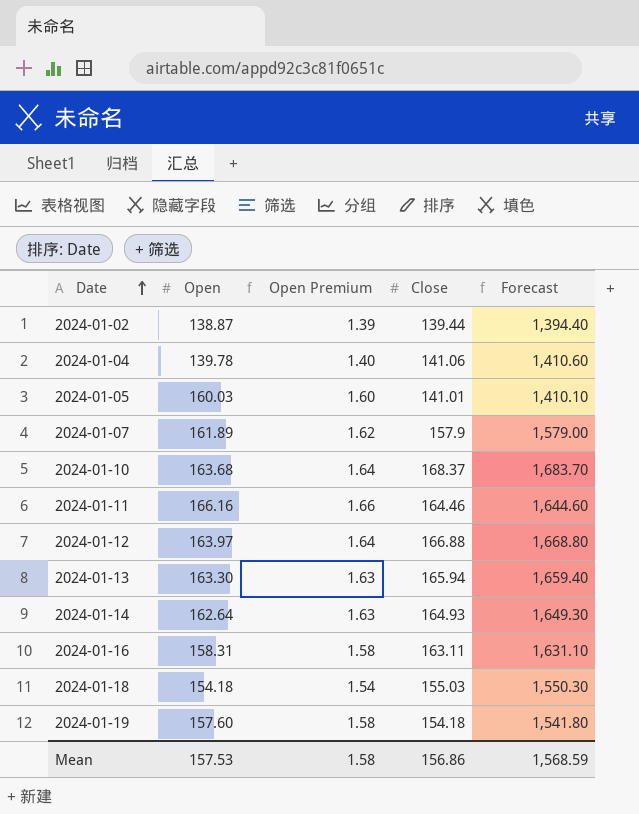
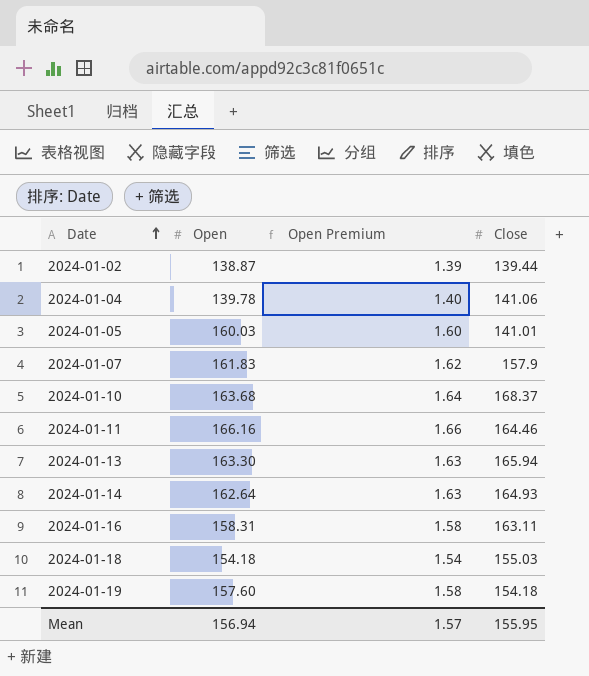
column Forecast | formula: [Close] * 10 -> none
row 2024-01-12: 163.97 | 1.64 | 166.88 | 1,668.80 -> none
2024-01-07 | Open: 161.89 -> 161.83
Mean | Open: 157.53 -> 156.94
Mean | Open Premium: 1.58 -> 1.57
Mean | Close: 156.86 -> 155.95

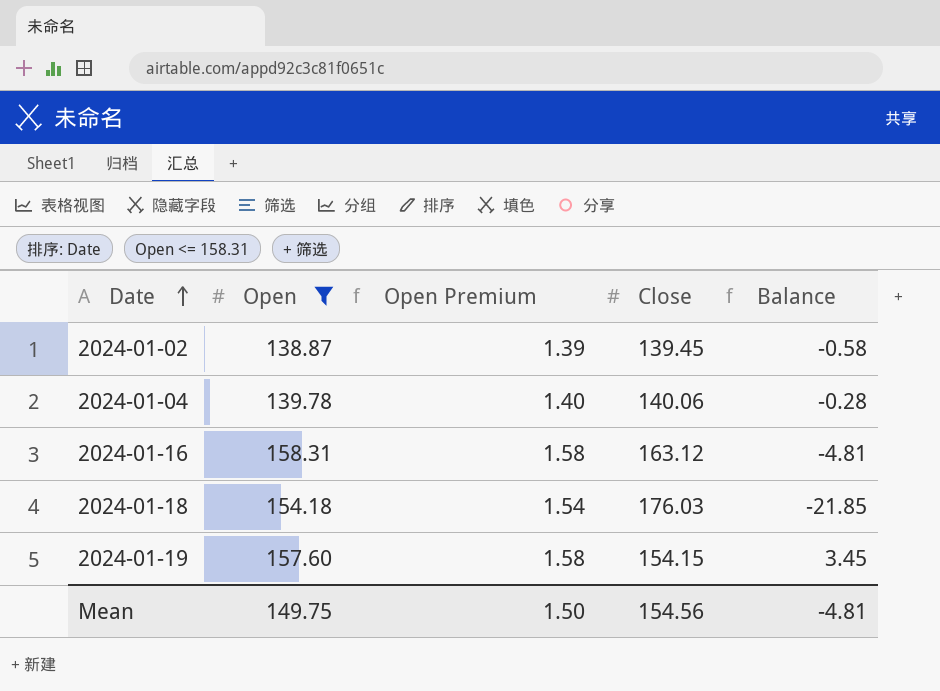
filter: none -> Open <= 158.31
column Balance | formula: none -> [Open] - [Close]
2024-01-02 | Close: 139.44 -> 139.45
2024-01-04 | Close: 141.06 -> 140.06
2024-01-16 | Close: 163.11 -> 163.12
2024-01-18 | Close: 155.03 -> 176.03
2024-01-19 | Close: 154.18 -> 154.15
Mean | Open: 156.94 -> 149.75
Mean | Open Premium: 1.57 -> 1.50
Mean | Close: 155.95 -> 154.56

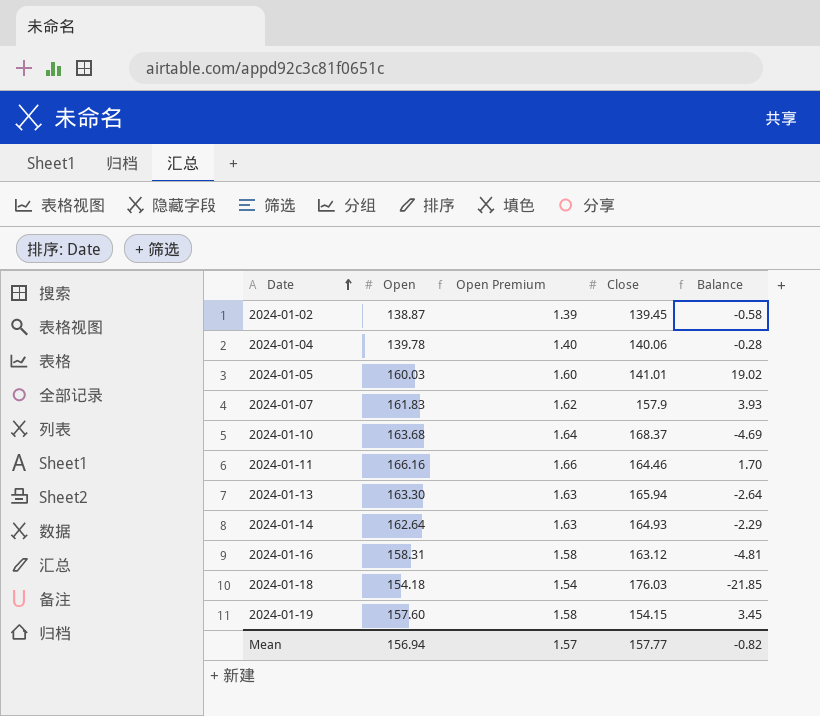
filter: Open <= 158.31 -> none
Mean | Open: 149.75 -> 156.94
Mean | Open Premium: 1.50 -> 1.57
Mean | Close: 154.56 -> 157.77
Mean | Balance: -4.81 -> -0.82

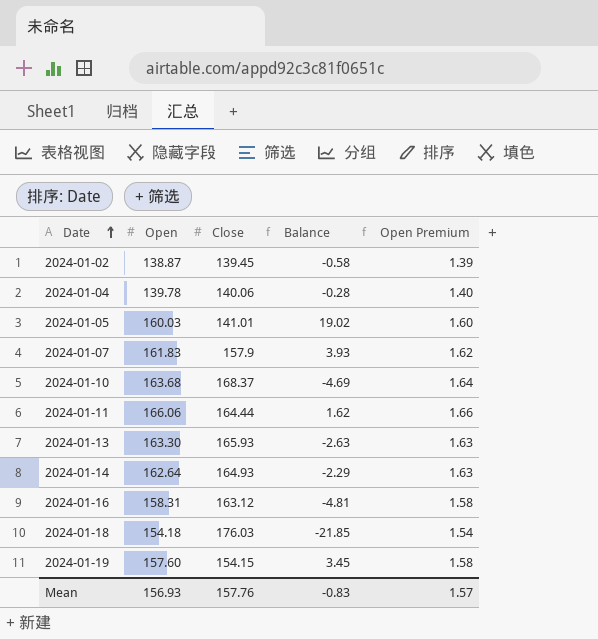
column Open Premium | position: 3 -> 5
2024-01-11 | Open: 166.16 -> 166.06
2024-01-11 | Close: 164.46 -> 164.44
2024-01-11 | Balance: 1.70 -> 1.62
2024-01-13 | Close: 165.94 -> 165.93
2024-01-13 | Balance: -2.64 -> -2.63
Mean | Open: 156.94 -> 156.93
Mean | Close: 157.77 -> 157.76
Mean | Balance: -0.82 -> -0.83

